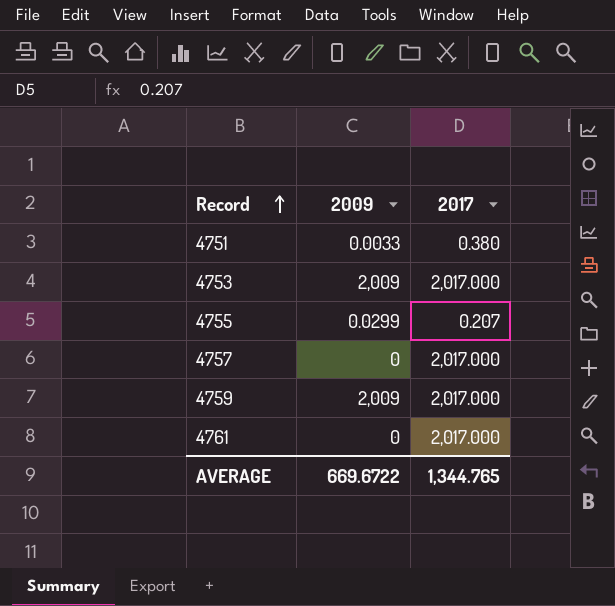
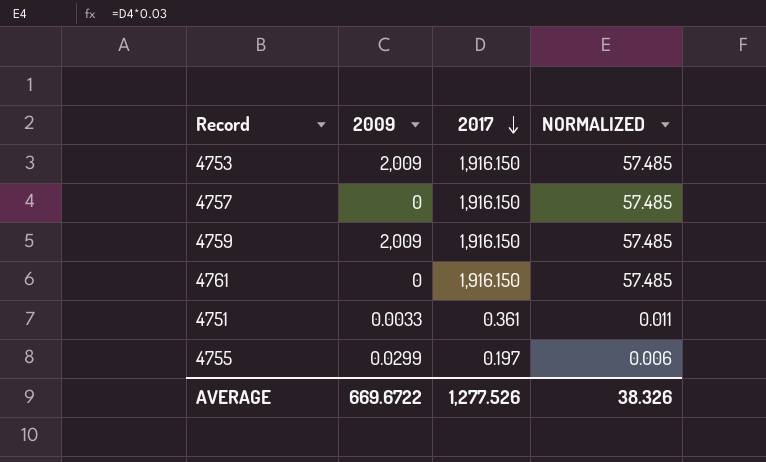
row order: Record ascending -> 2017 descending
column NORMALIZED | formula: none -> [2017] * 0.03
4753 | 2017: 2,017.000 -> 1,916.150
4757 | 2017: 2,017.000 -> 1,916.150
4759 | 2017: 2,017.000 -> 1,916.150
4761 | 2017: 2,017.000 -> 1,916.150
4751 | 2017: 0.380 -> 0.361
4755 | 2017: 0.207 -> 0.197
AVERAGE | 2017: 1,344.765 -> 1,277.526

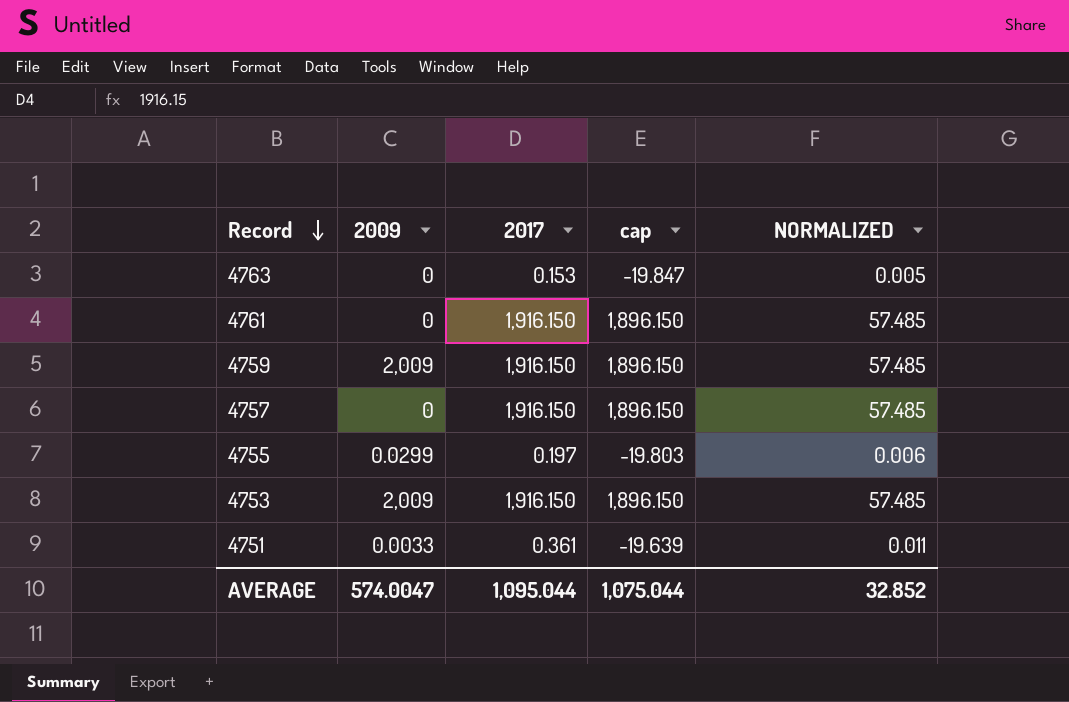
row order: 2017 descending -> Record descending
column cap | formula: none -> [2017] - 20
row 4763: none -> 0 | 0.153 | -19.847 | 0.005
AVERAGE | 2009: 669.6722 -> 574.0047
AVERAGE | 2017: 1,277.526 -> 1,095.044
AVERAGE | NORMALIZED: 38.326 -> 32.852

